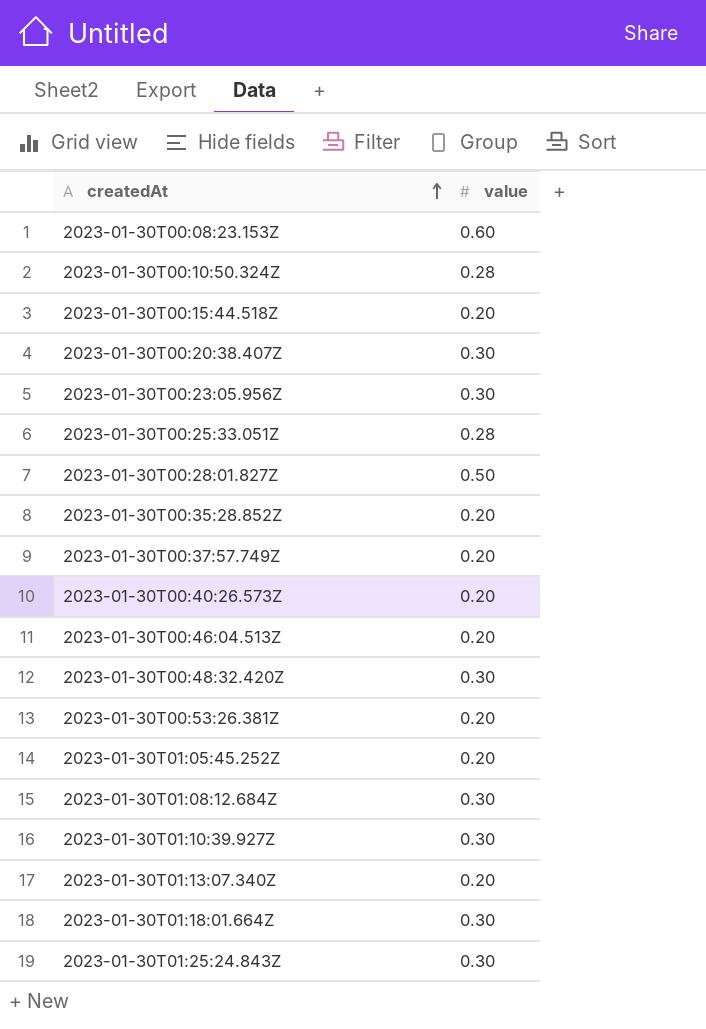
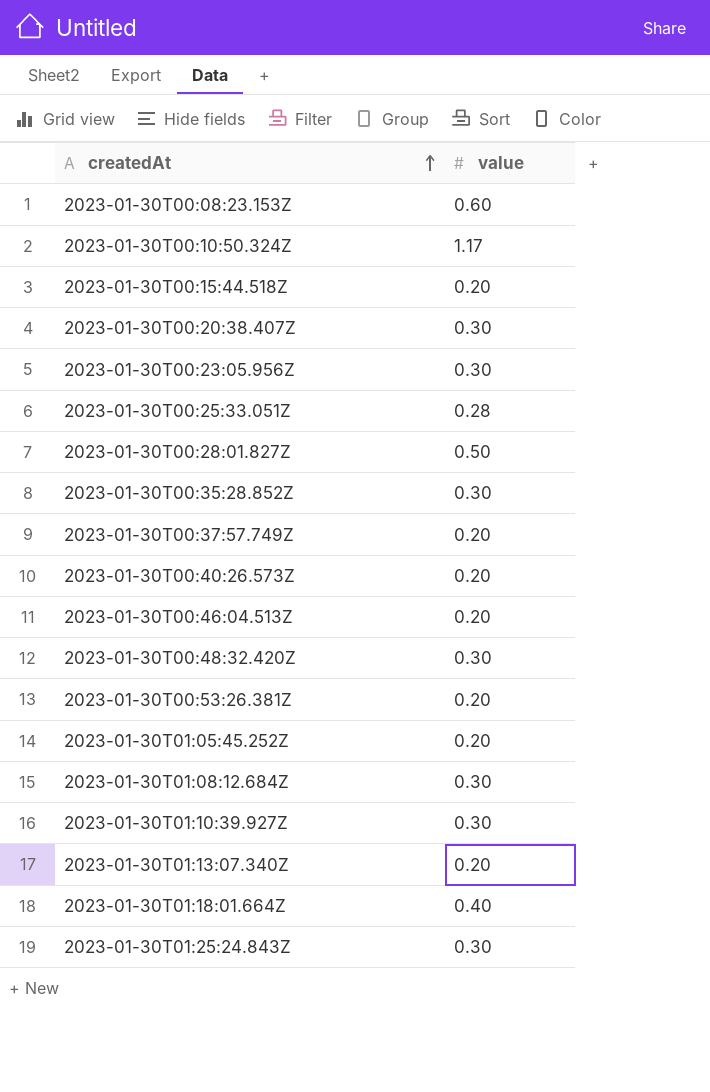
2023-01-30T00:10:50.324Z | value: 0.28 -> 1.17
2023-01-30T00:35:28.852Z | value: 0.20 -> 0.30
2023-01-30T01:18:01.664Z | value: 0.30 -> 0.40

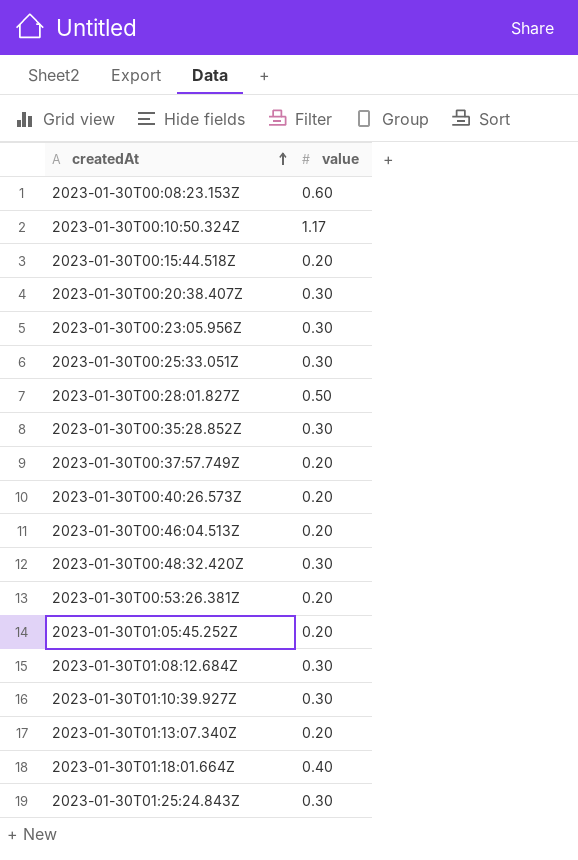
2023-01-30T00:25:33.051Z | value: 0.28 -> 0.30

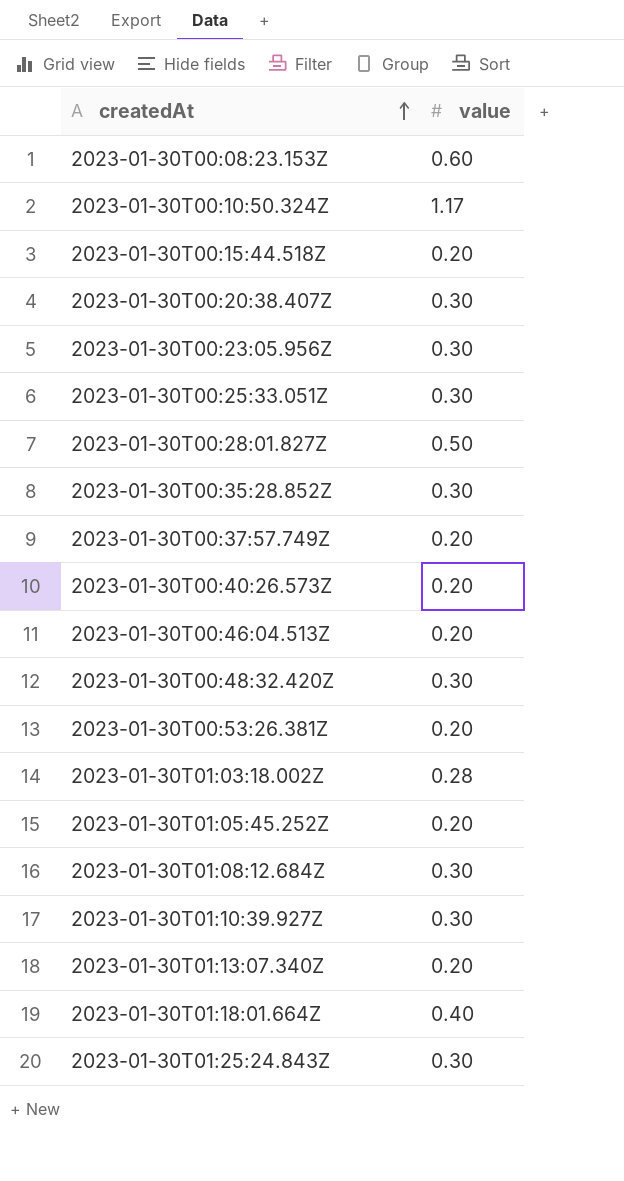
row 2023-01-30T01:03:18.002Z: none -> 0.28

